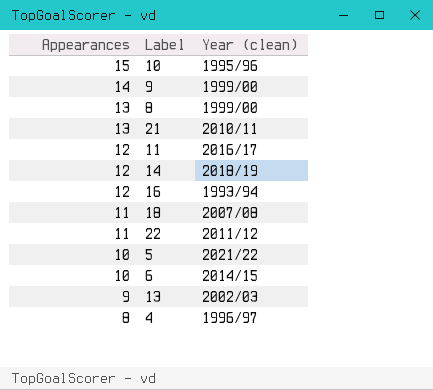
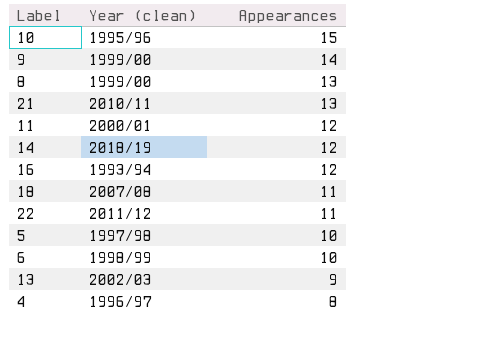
column Appearances | position: 1 -> 3
11 | Year (clean): 2016/17 -> 2000/01
5 | Year (clean): 2021/22 -> 1997/98
6 | Year (clean): 2014/15 -> 1998/99

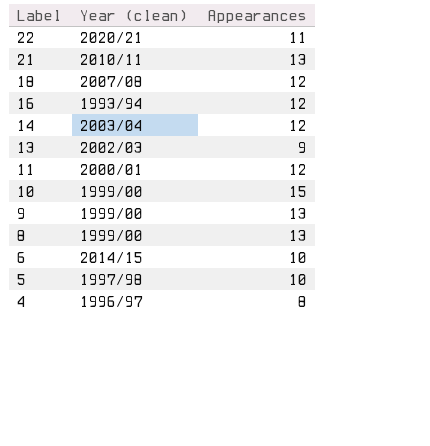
row order: Appearances descending -> Label descending
22 | Year (clean): 2011/12 -> 2020/21
18 | Appearances: 11 -> 12
14 | Year (clean): 2018/19 -> 2003/04
10 | Year (clean): 1995/96 -> 1999/00
9 | Appearances: 14 -> 13
6 | Year (clean): 1998/99 -> 2014/15

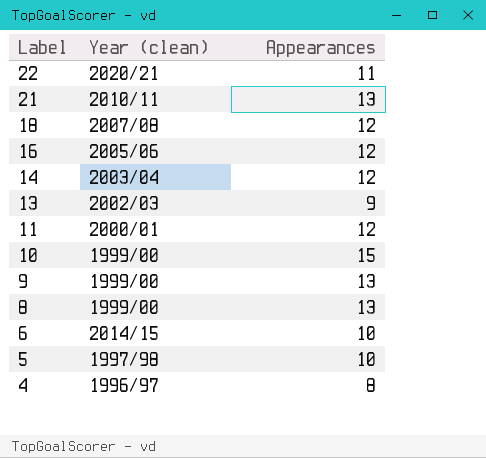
16 | Year (clean): 1993/94 -> 2005/06

